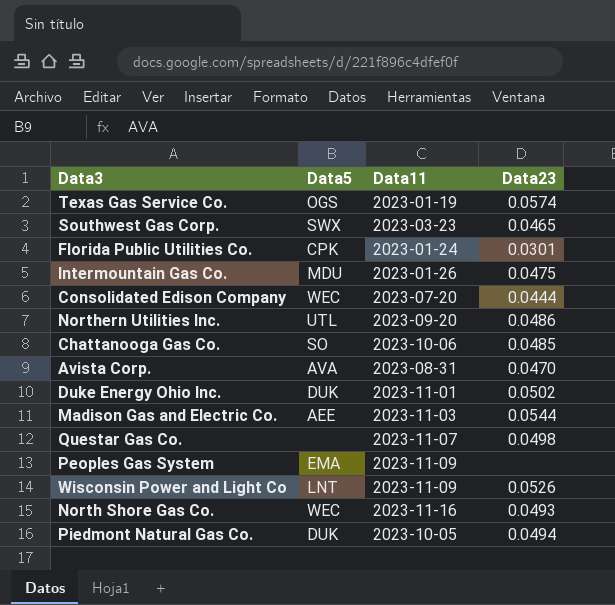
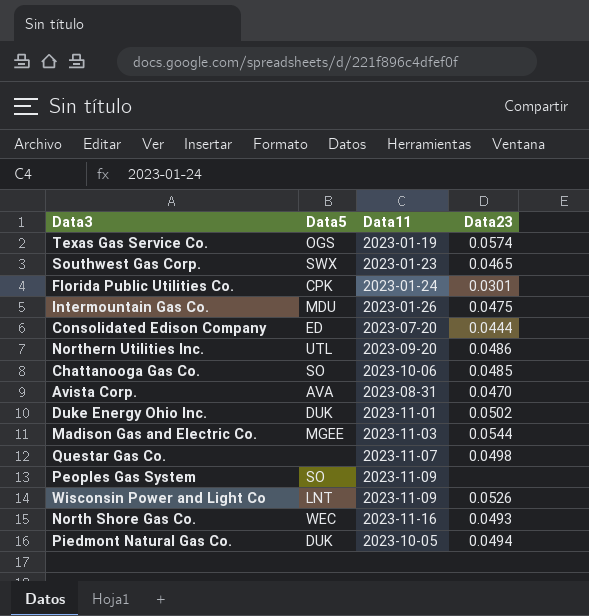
Southwest Gas Corp. | Data11: 2023-03-23 -> 2023-01-23
Consolidated Edison Company | Data5: WEC -> ED
Madison Gas and Electric Co. | Data5: AEE -> MGEE
Peoples Gas System | Data5: EMA -> SO

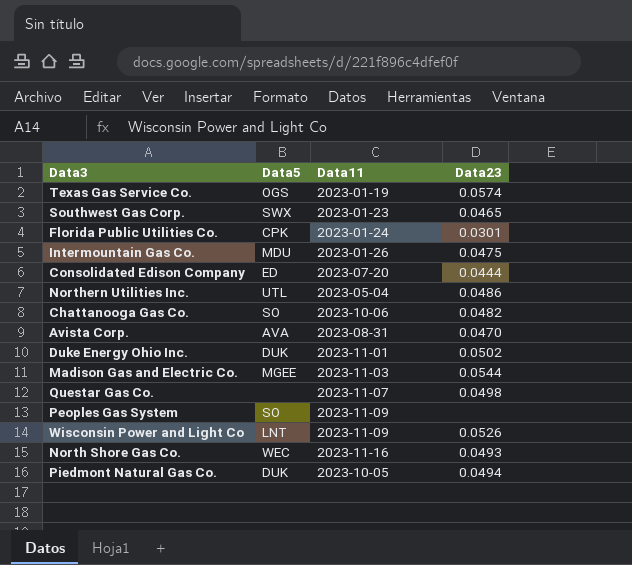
Northern Utilities Inc. | Data11: 2023-09-20 -> 2023-05-04
Chattanooga Gas Co. | Data23: 0.0485 -> 0.0482

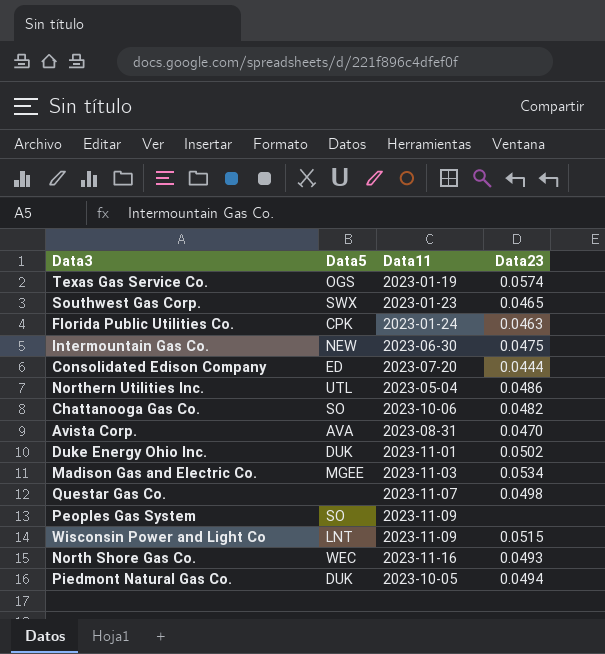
Florida Public Utilities Co. | Data23: 0.0301 -> 0.0463
Intermountain Gas Co. | Data5: MDU -> NEW
Intermountain Gas Co. | Data11: 2023-01-26 -> 2023-06-30
Madison Gas and Electric Co. | Data23: 0.0544 -> 0.0534
Wisconsin Power and Light Co | Data23: 0.0526 -> 0.0515

